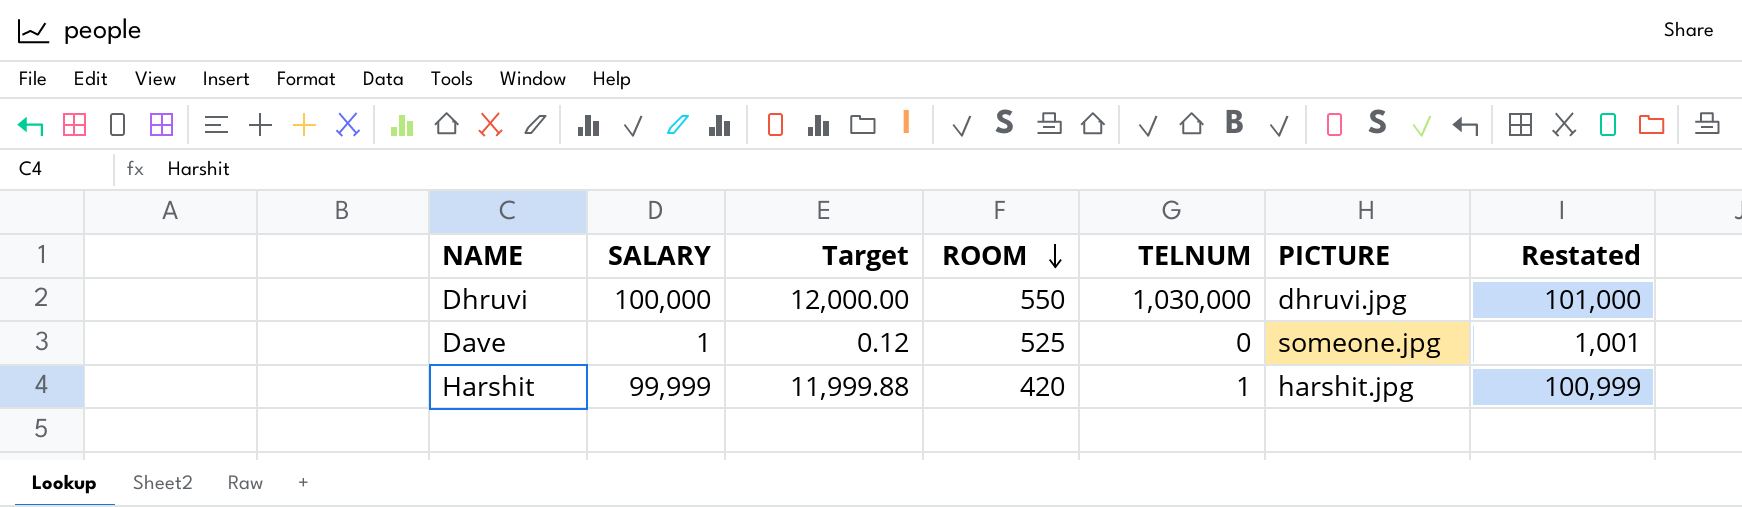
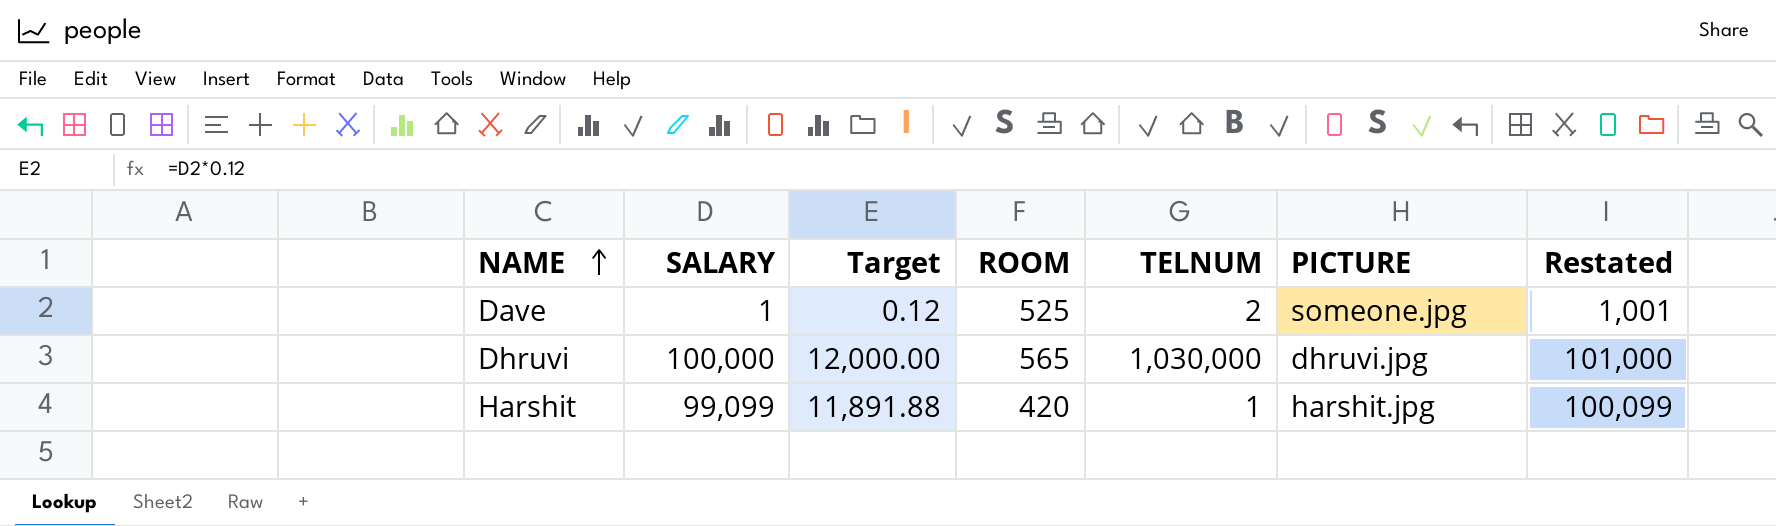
row order: ROOM descending -> NAME ascending
Dave | TELNUM: 0 -> 2
Dhruvi | ROOM: 550 -> 565
Harshit | SALARY: 99,999 -> 99,099
Harshit | Target: 11,999.88 -> 11,891.88
Harshit | Restated: 100,999 -> 100,099

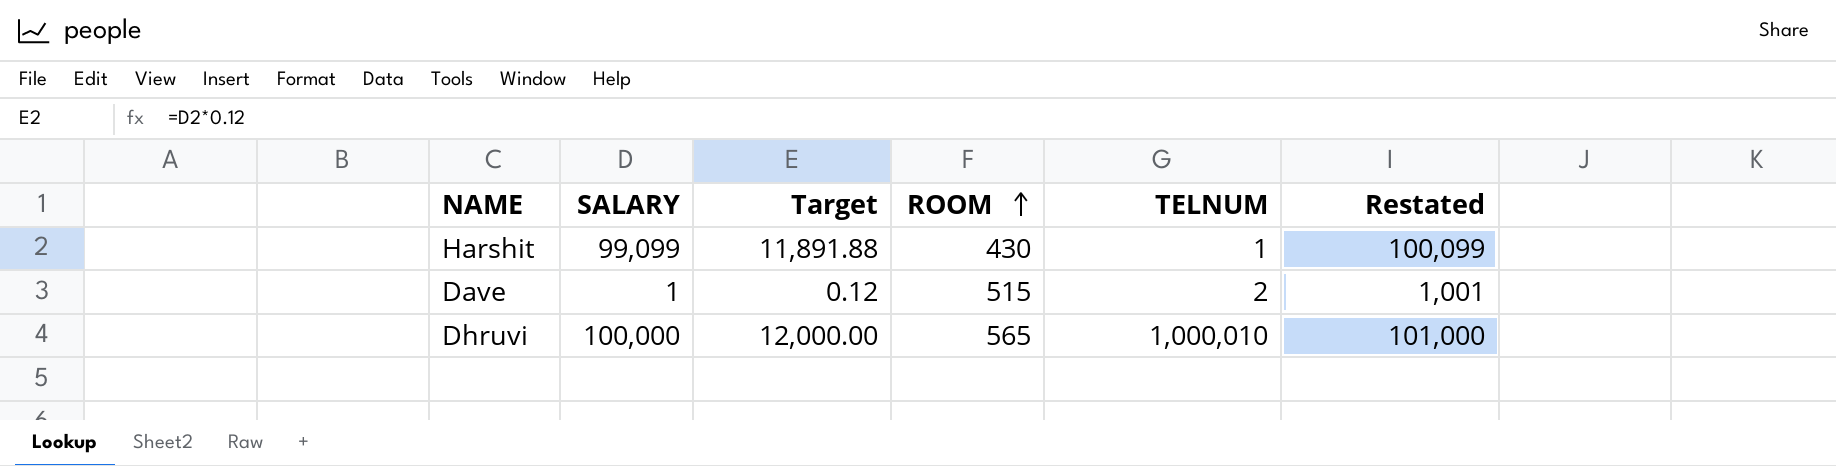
row order: NAME ascending -> ROOM ascending
column PICTURE | position: 6 -> none
Harshit | ROOM: 420 -> 430
Dave | ROOM: 525 -> 515
Dhruvi | TELNUM: 1,030,000 -> 1,000,010

